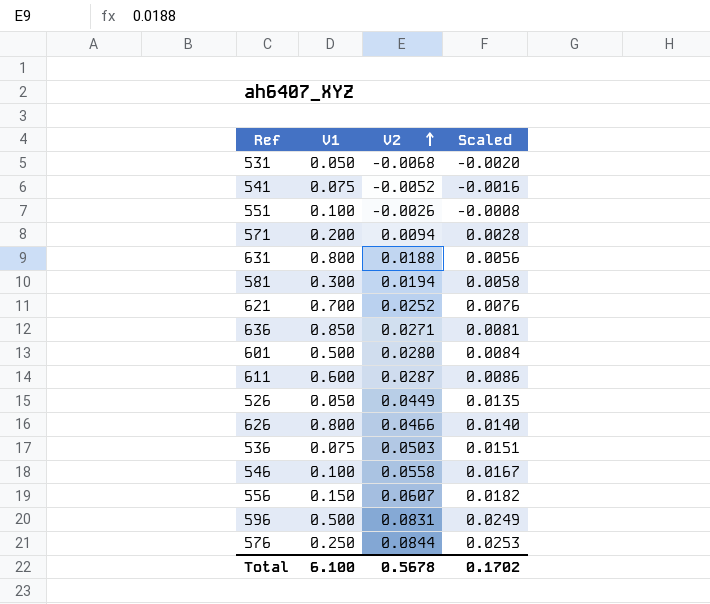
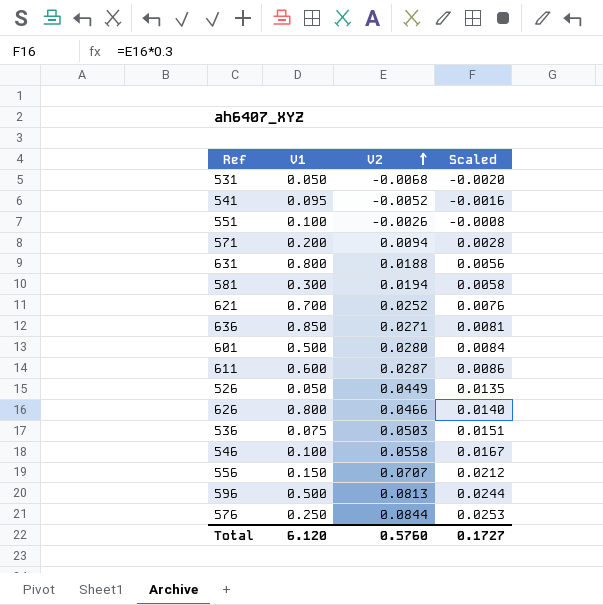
541 | V1: 0.075 -> 0.095
556 | V2: 0.0607 -> 0.0707
556 | Scaled: 0.0182 -> 0.0212
596 | V2: 0.0831 -> 0.0813
596 | Scaled: 0.0249 -> 0.0244
Total | V1: 6.100 -> 6.120
Total | V2: 0.5678 -> 0.5760
Total | Scaled: 0.1702 -> 0.1727

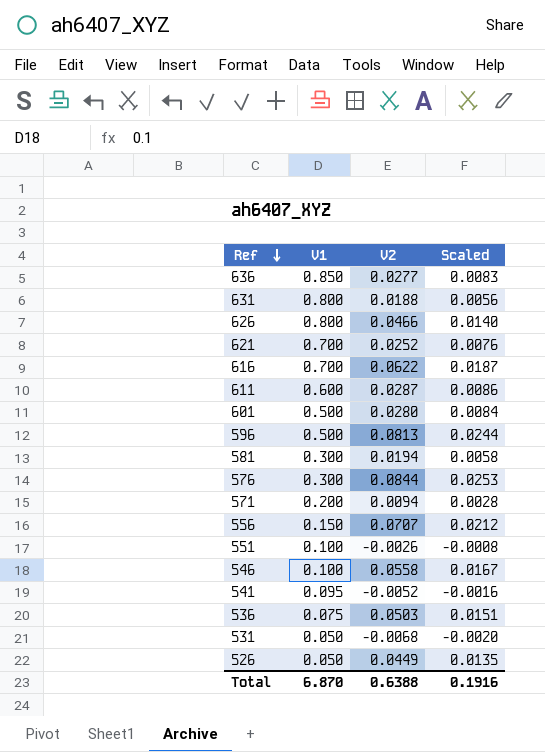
row order: V2 ascending -> Ref descending
636 | V2: 0.0271 -> 0.0277
636 | Scaled: 0.0081 -> 0.0083
row 616: none -> 0.700 | 0.0622 | 0.0187
576 | V1: 0.250 -> 0.300
Total | V1: 6.120 -> 6.870
Total | V2: 0.5760 -> 0.6388
Total | Scaled: 0.1727 -> 0.1916

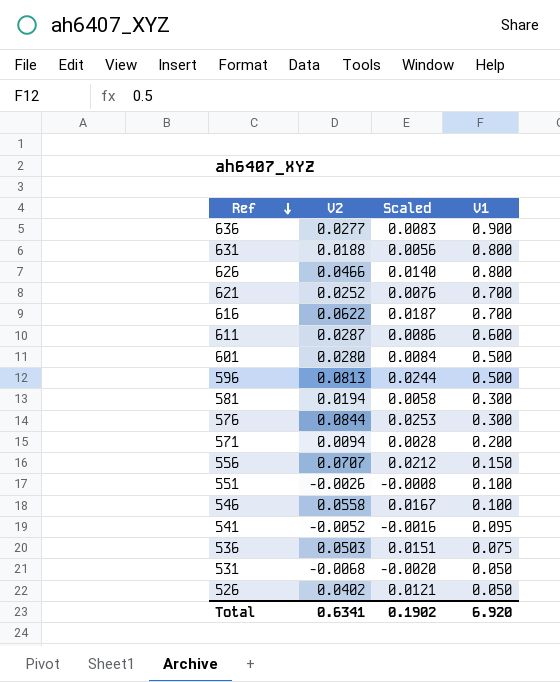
column V1 | position: 2 -> 4
636 | V1: 0.850 -> 0.900
526 | V2: 0.0449 -> 0.0402
526 | Scaled: 0.0135 -> 0.0121
Total | V2: 0.6388 -> 0.6341
Total | Scaled: 0.1916 -> 0.1902
Total | V1: 6.870 -> 6.920

